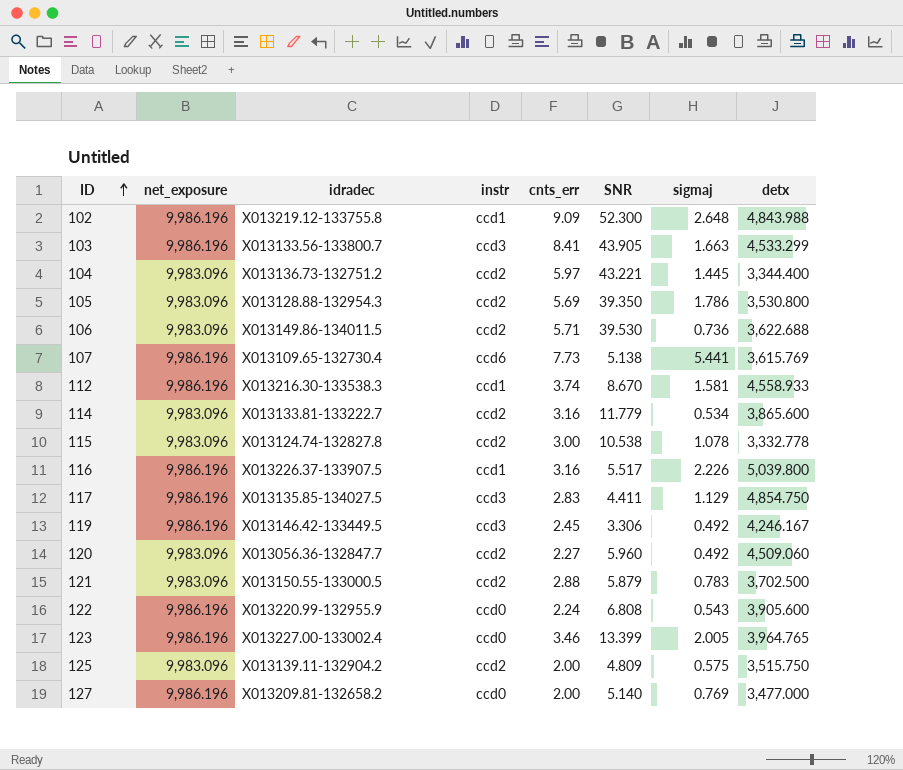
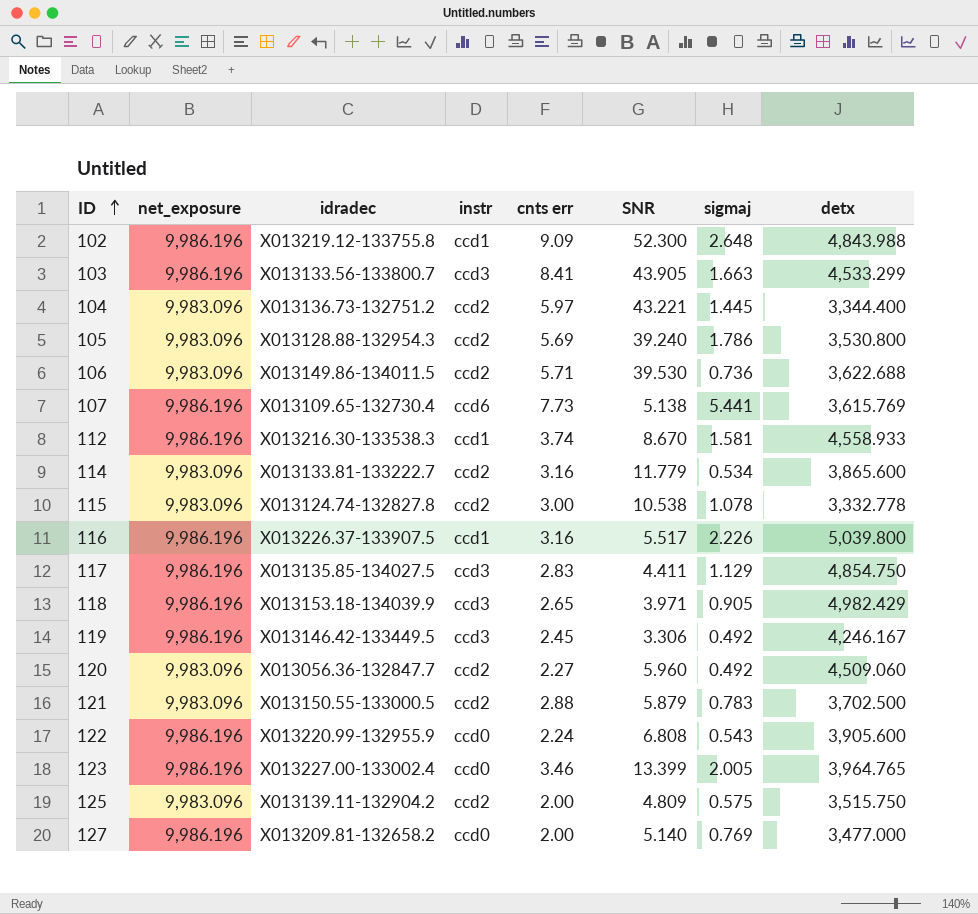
column name: cnts_err -> cnts err
105 | SNR: 39.350 -> 39.240
row 118: none -> 9,986.196 | X013153.18-134039.9 | ccd3 | 2.65 | 3.971 | 0.905 | 4,982.429

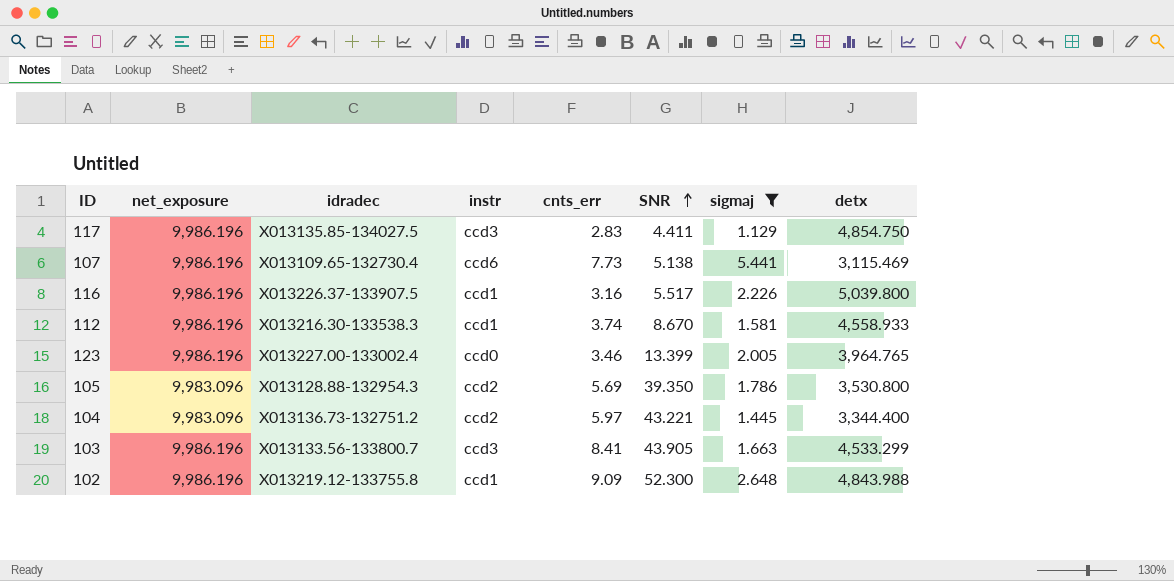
filter: none -> sigmaj >= 1.129
row order: ID ascending -> SNR ascending
column name: cnts err -> cnts_err
107 | detx: 3,615.769 -> 3,115.469
105 | SNR: 39.240 -> 39.350

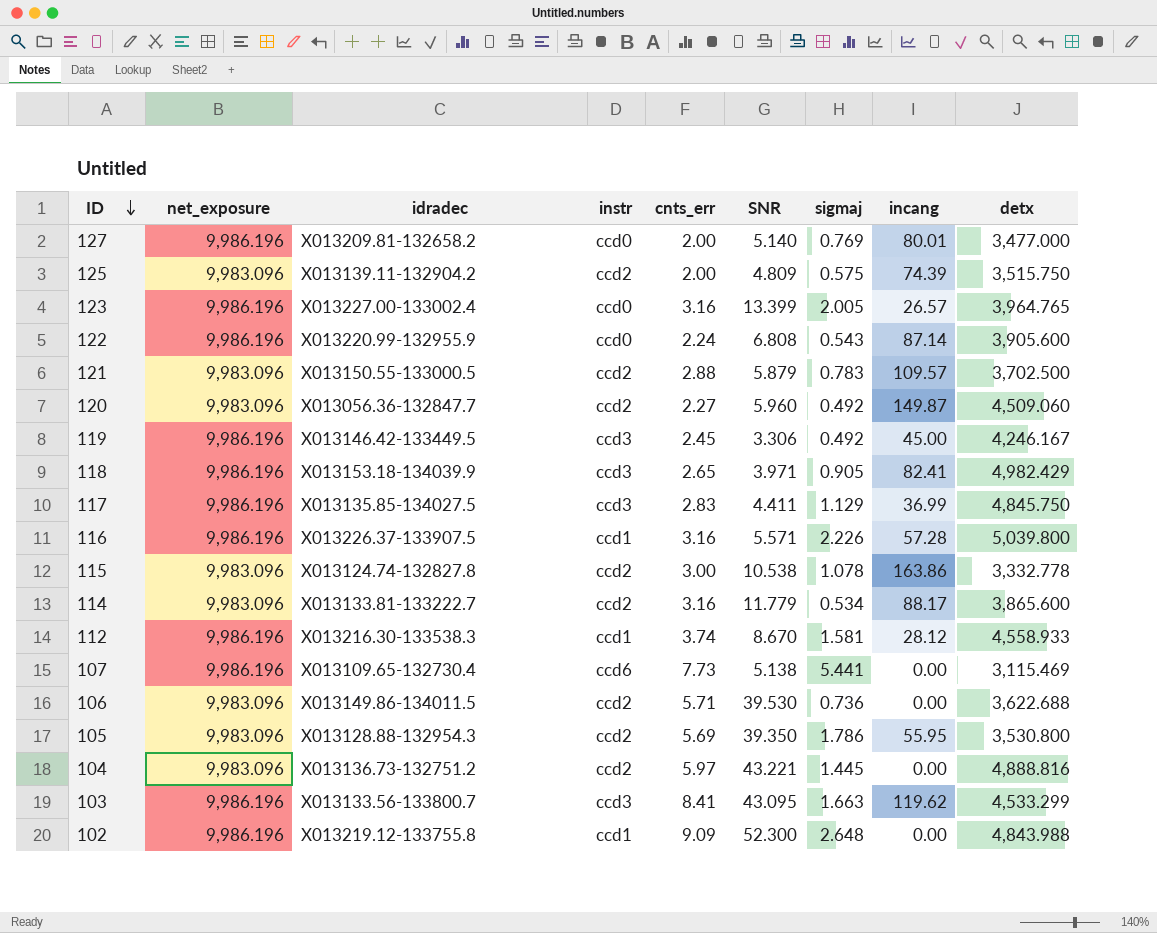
filter: sigmaj >= 1.129 -> none
row order: SNR ascending -> ID descending
column incang | position: none -> 8
123 | cnts_err: 3.46 -> 3.16
117 | detx: 4,854.750 -> 4,845.750
116 | SNR: 5.517 -> 5.571
104 | detx: 3,344.400 -> 4,888.816
103 | SNR: 43.905 -> 43.095

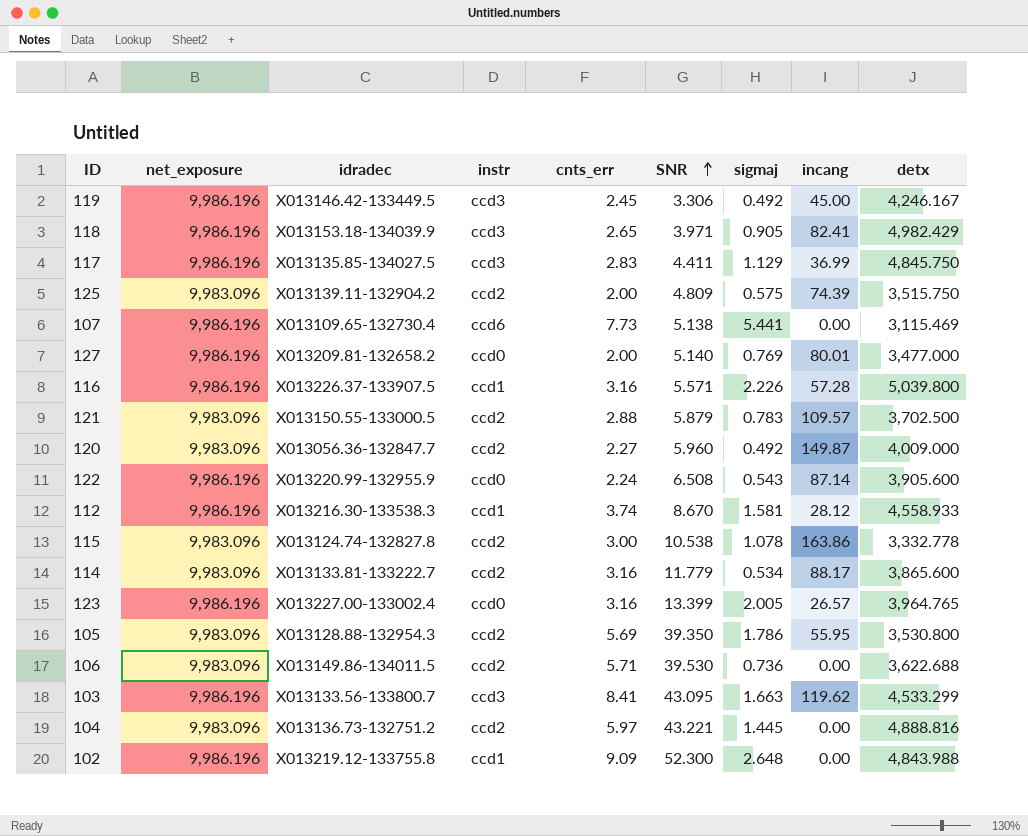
row order: ID descending -> SNR ascending
120 | detx: 4,509.060 -> 4,009.000
122 | SNR: 6.808 -> 6.508

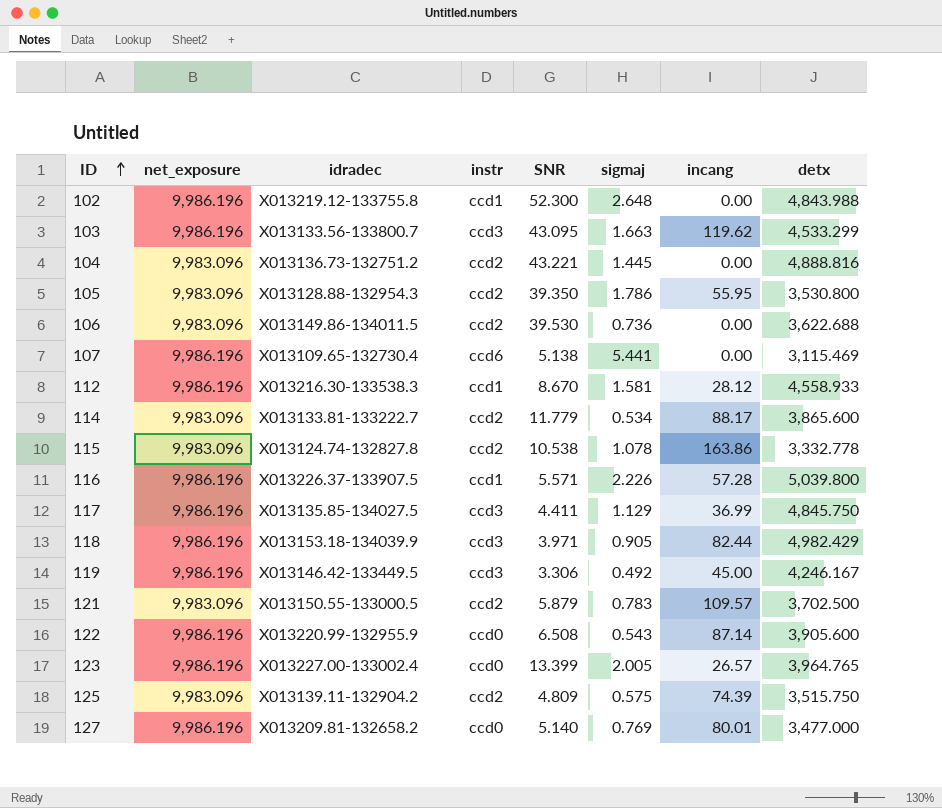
row order: SNR ascending -> ID ascending
column cnts_err | position: 5 -> none
row 120: 9,983.096 | X013056.36-132847.7 | ccd2 | 2.27 | 5.960 | 0.492 | 149.87 | 4,009.000 -> none
118 | incang: 82.41 -> 82.44

